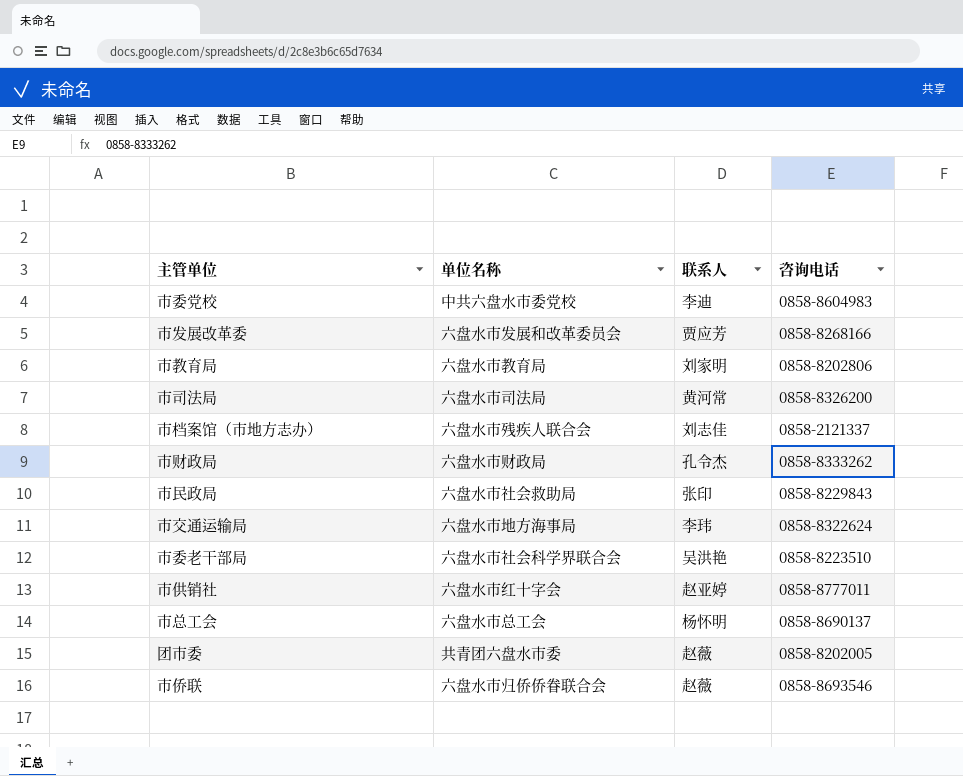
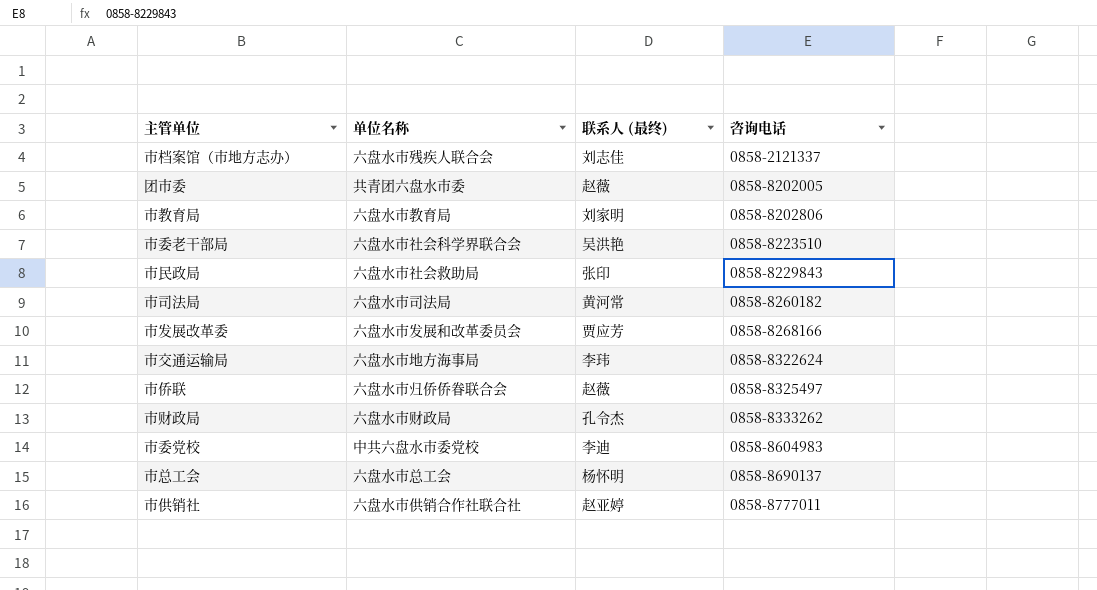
row order: none -> 咨询电话 ascending
column name: 联系人 -> 联系人 (最终)
市司法局 | 咨询电话: 0858-8326200 -> 0858-8260182
市侨联 | 咨询电话: 0858-8693546 -> 0858-8325497
市供销社 | 单位名称: 六盘水市红十字会 -> 六盘水市供销合作社联合社

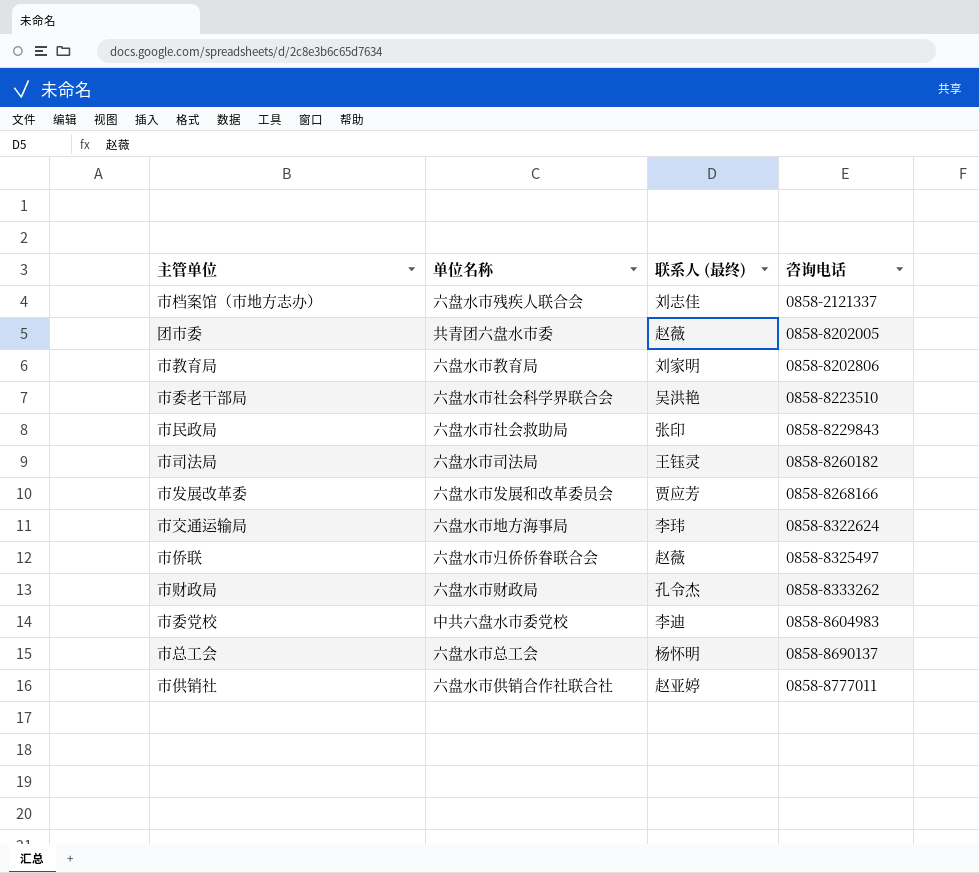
市司法局 | 联系人 (最终): 黄河常 -> 王钰灵

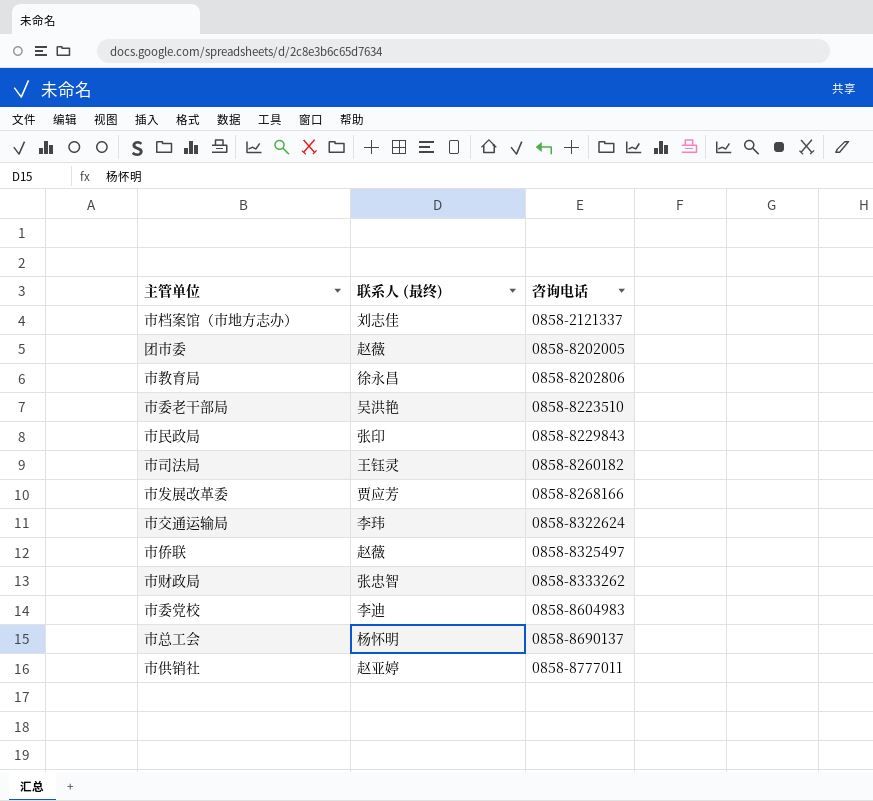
column 单位名称 | position: 2 -> none
市教育局 | 联系人 (最终): 刘家明 -> 徐永昌
市财政局 | 联系人 (最终): 孔令杰 -> 张忠智

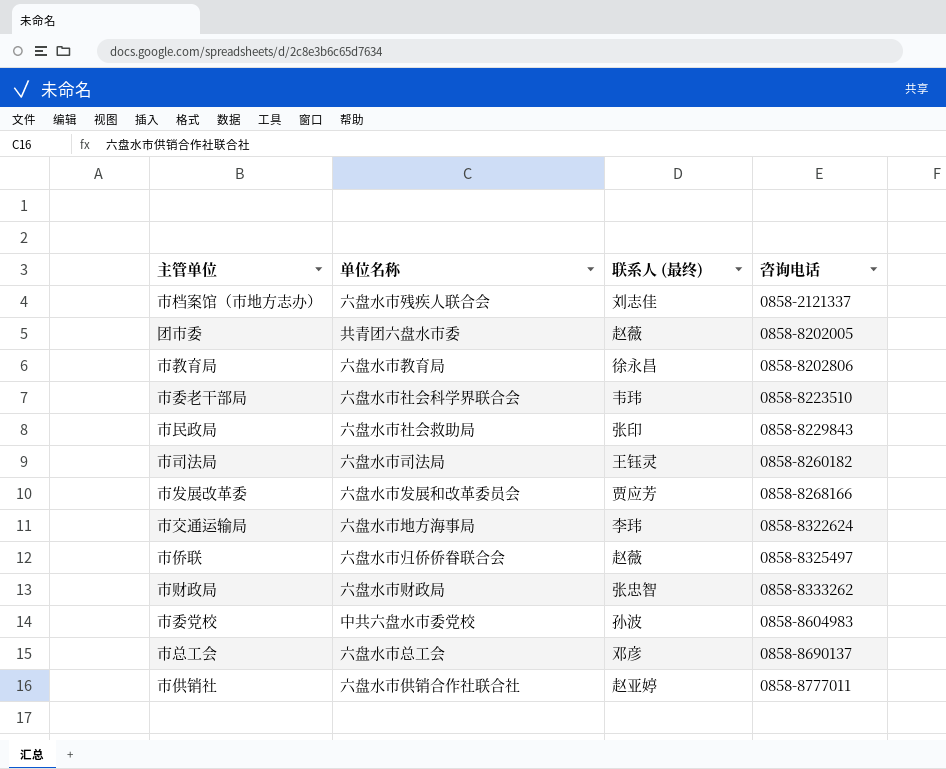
column 单位名称 | position: none -> 2
市委老干部局 | 联系人 (最终): 吴洪艳 -> 韦玮
市委党校 | 联系人 (最终): 李迪 -> 孙波
市总工会 | 联系人 (最终): 杨怀明 -> 邓彦

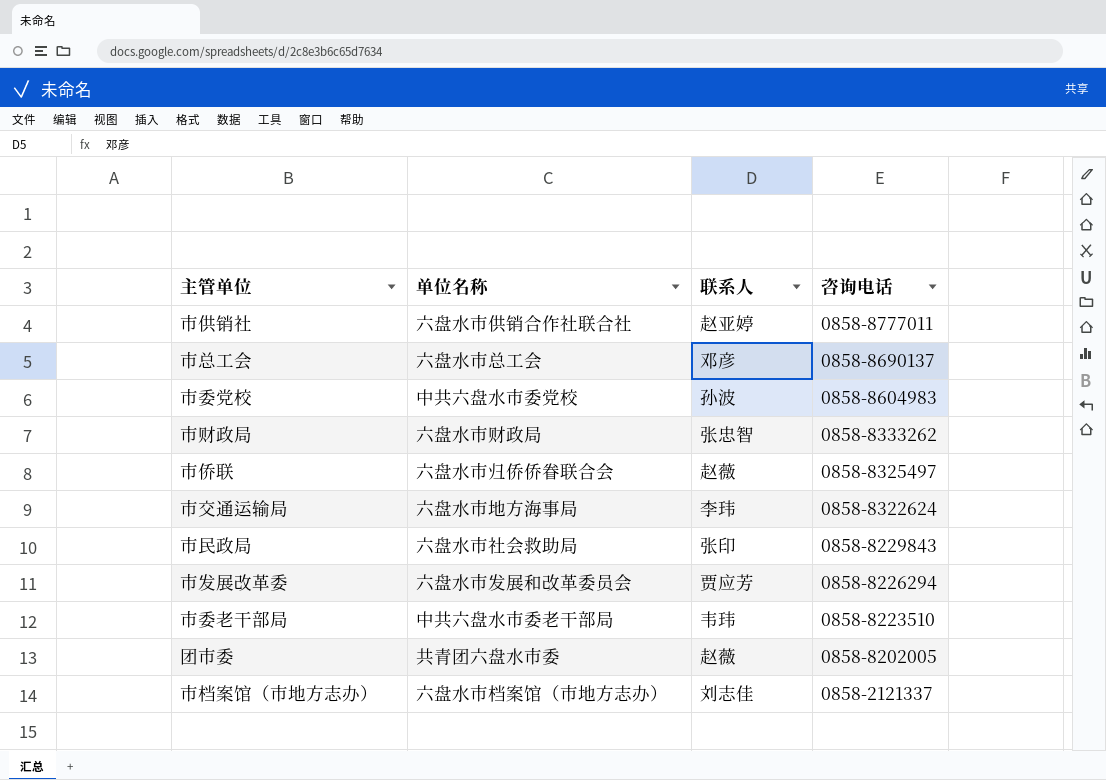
row order: 咨询电话 ascending -> 咨询电话 descending
column name: 联系人 (最终) -> 联系人
row 市教育局: 六盘水市教育局 | 徐永昌 | 0858-8202806 -> none
row 市司法局: 六盘水市司法局 | 王钰灵 | 0858-8260182 -> none
市发展改革委 | 咨询电话: 0858-8268166 -> 0858-8226294
市委老干部局 | 单位名称: 六盘水市社会科学界联合会 -> 中共六盘水市委老干部局
市档案馆（市地方志办） | 单位名称: 六盘水市残疾人联合会 -> 六盘水市档案馆（市地方志办）

